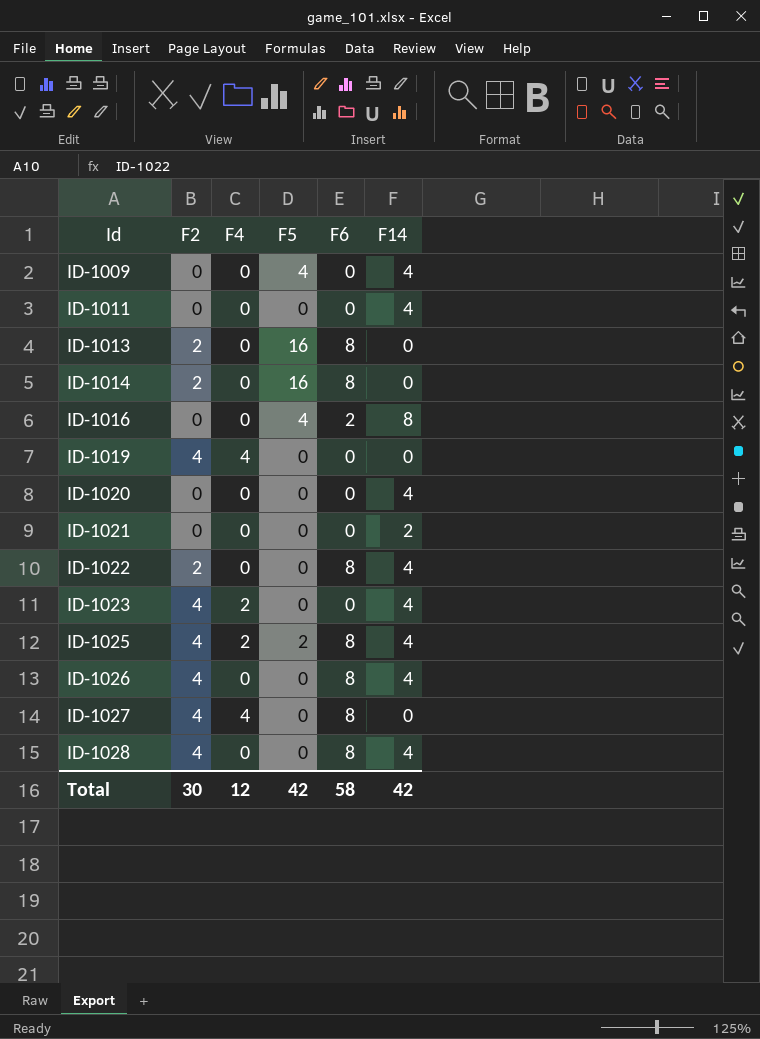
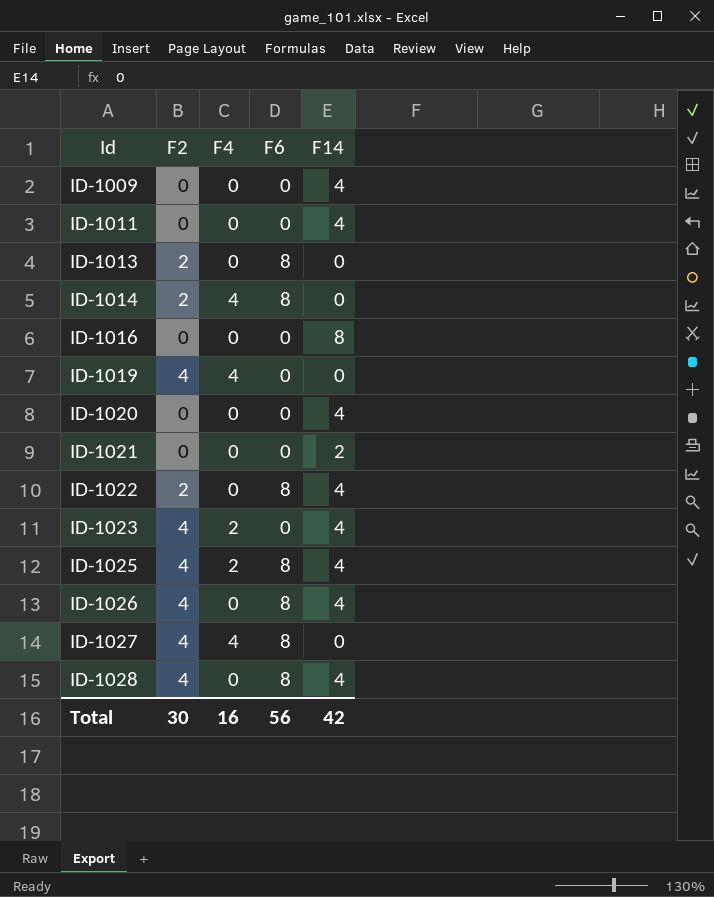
column F5 | position: 4 -> none
ID-1014 | F4: 0 -> 4
ID-1016 | F6: 2 -> 0
Total | F4: 12 -> 16
Total | F6: 58 -> 56

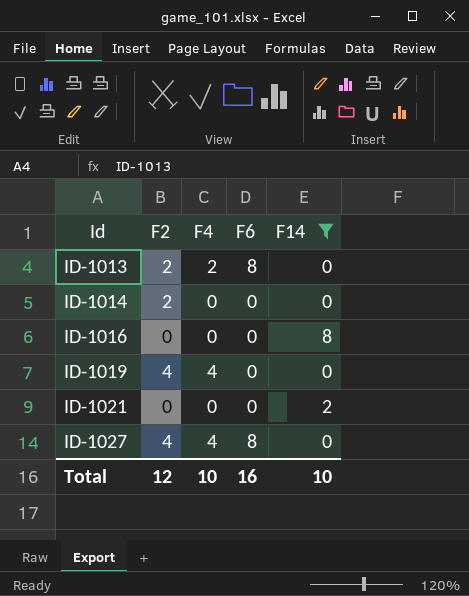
filter: none -> F14 != 4
ID-1013 | F4: 0 -> 2
ID-1014 | F4: 4 -> 0
ID-1014 | F6: 8 -> 0
Total | F2: 30 -> 12
Total | F4: 16 -> 10
Total | F6: 56 -> 16
Total | F14: 42 -> 10

